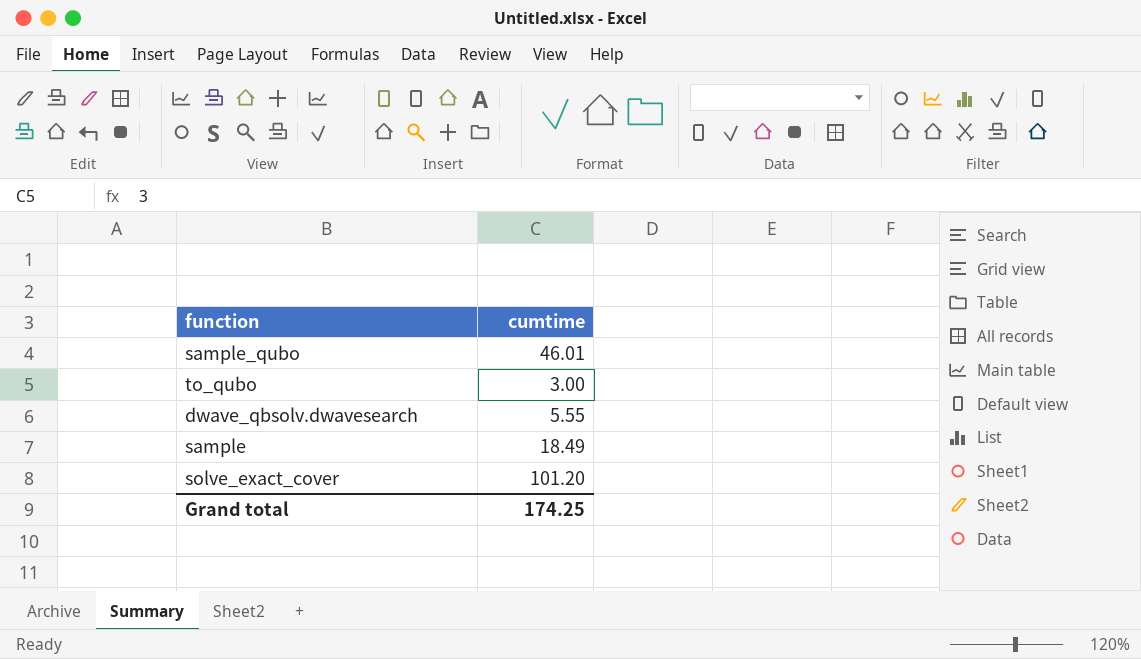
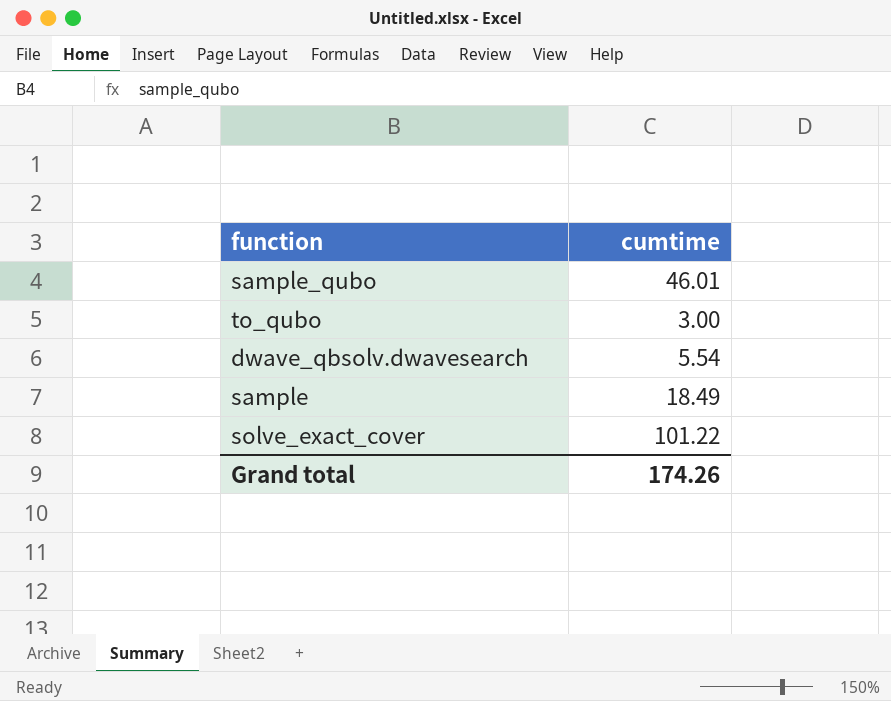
dwave_qbsolv.dwavesearch | cumtime: 5.55 -> 5.54
solve_exact_cover | cumtime: 101.20 -> 101.22
Grand total | cumtime: 174.25 -> 174.26

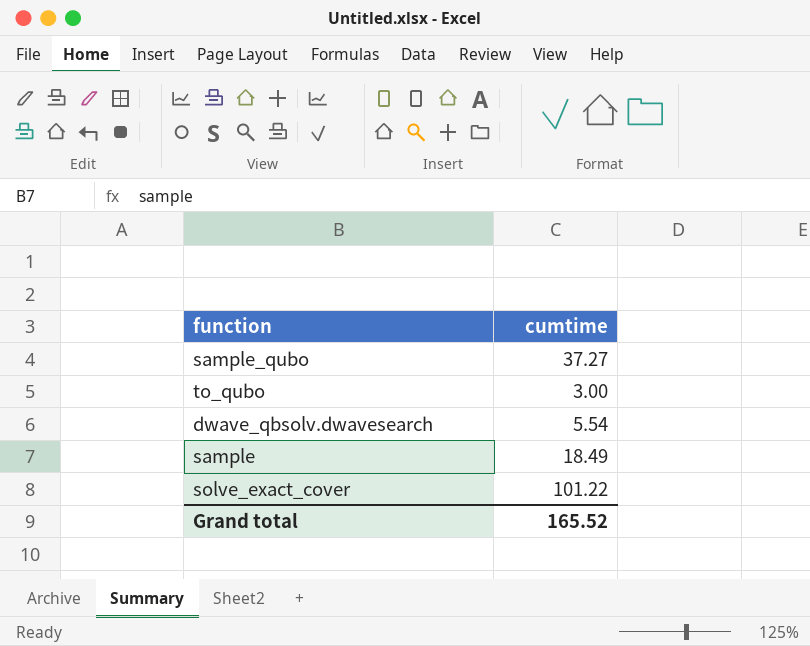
sample_qubo | cumtime: 46.01 -> 37.27
Grand total | cumtime: 174.26 -> 165.52

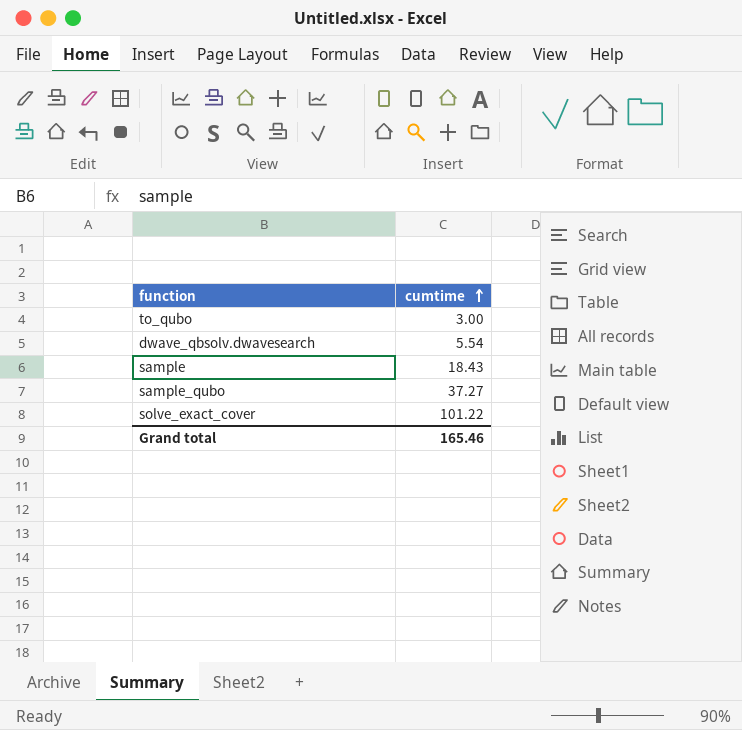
row order: none -> cumtime ascending
sample | cumtime: 18.49 -> 18.43
Grand total | cumtime: 165.52 -> 165.46

